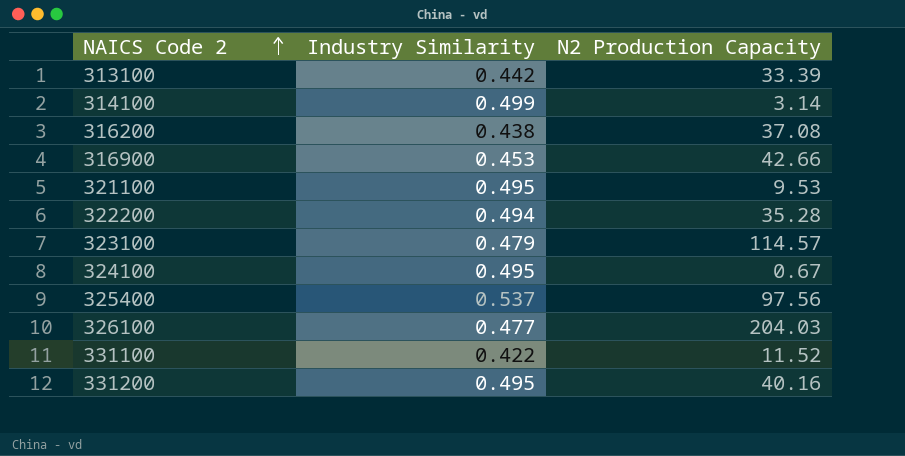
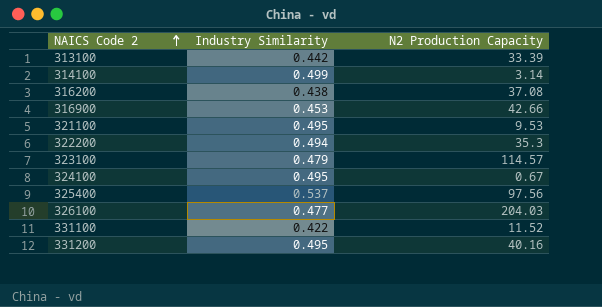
322200 | N2 Production Capacity: 35.28 -> 35.3

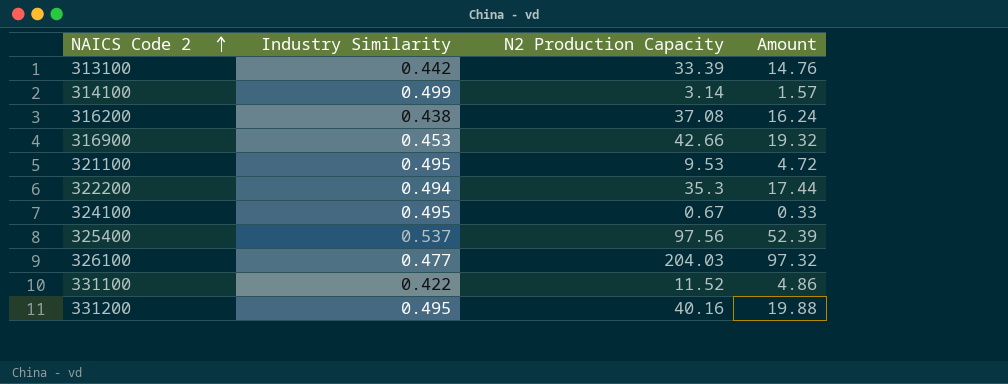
column Amount | formula: none -> [Industry Similarity] * [N2 Production Capacity]
row 323100: 0.479 | 114.57 -> none

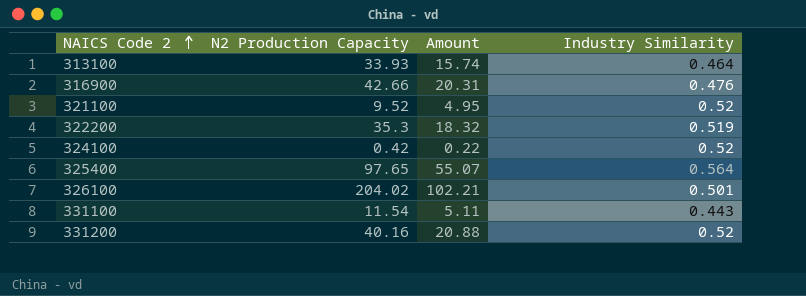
column Industry Similarity | position: 2 -> 4
row 314100: 0.499 | 3.14 | 1.57 -> none
row 316200: 0.438 | 37.08 | 16.24 -> none
313100 | N2 Production Capacity: 33.39 -> 33.93
313100 | Amount: 14.76 -> 15.74
313100 | Industry Similarity: 0.442 -> 0.464
316900 | Amount: 19.32 -> 20.31
316900 | Industry Similarity: 0.453 -> 0.476
321100 | N2 Production Capacity: 9.53 -> 9.52
321100 | Amount: 4.72 -> 4.95
321100 | Industry Similarity: 0.495 -> 0.52
322200 | Amount: 17.44 -> 18.32
322200 | Industry Similarity: 0.494 -> 0.519
324100 | N2 Production Capacity: 0.67 -> 0.42
324100 | Amount: 0.33 -> 0.22
324100 | Industry Similarity: 0.495 -> 0.52
325400 | N2 Production Capacity: 97.56 -> 97.65
325400 | Amount: 52.39 -> 55.07
325400 | Industry Similarity: 0.537 -> 0.564
326100 | N2 Production Capacity: 204.03 -> 204.02
326100 | Amount: 97.32 -> 102.21
326100 | Industry Similarity: 0.477 -> 0.501
331100 | N2 Production Capacity: 11.52 -> 11.54
331100 | Amount: 4.86 -> 5.11
331100 | Industry Similarity: 0.422 -> 0.443
331200 | Amount: 19.88 -> 20.88
331200 | Industry Similarity: 0.495 -> 0.52

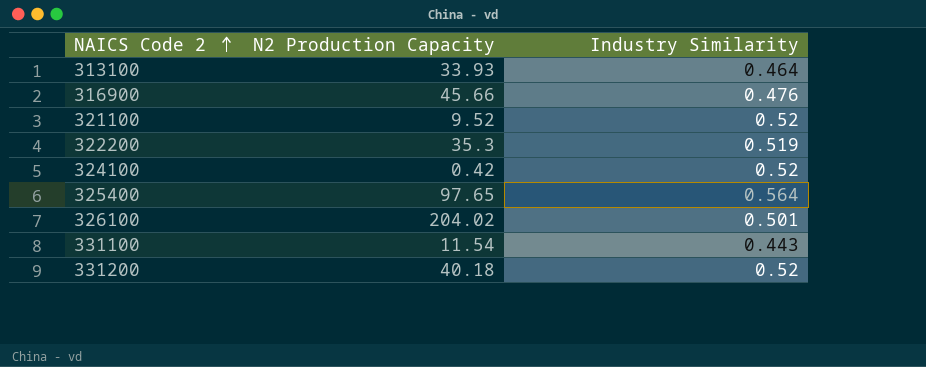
column Amount | formula: [N2 Production Capacity] * [Industry Similarity] -> none
316900 | N2 Production Capacity: 42.66 -> 45.66
331200 | N2 Production Capacity: 40.16 -> 40.18

